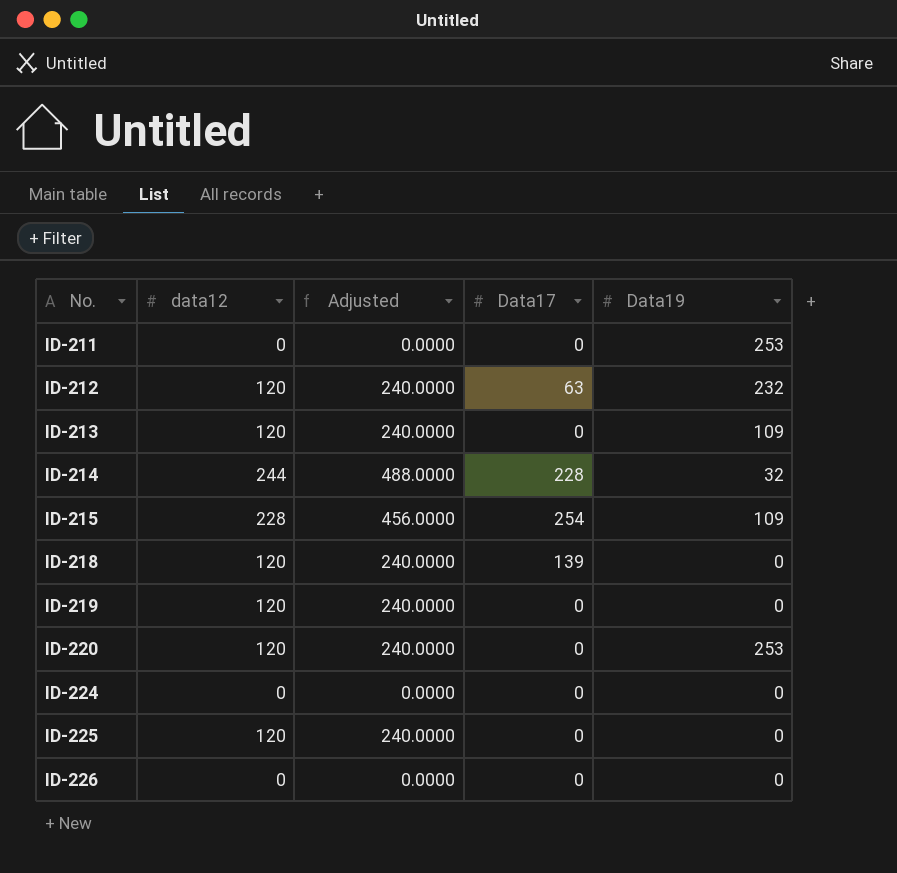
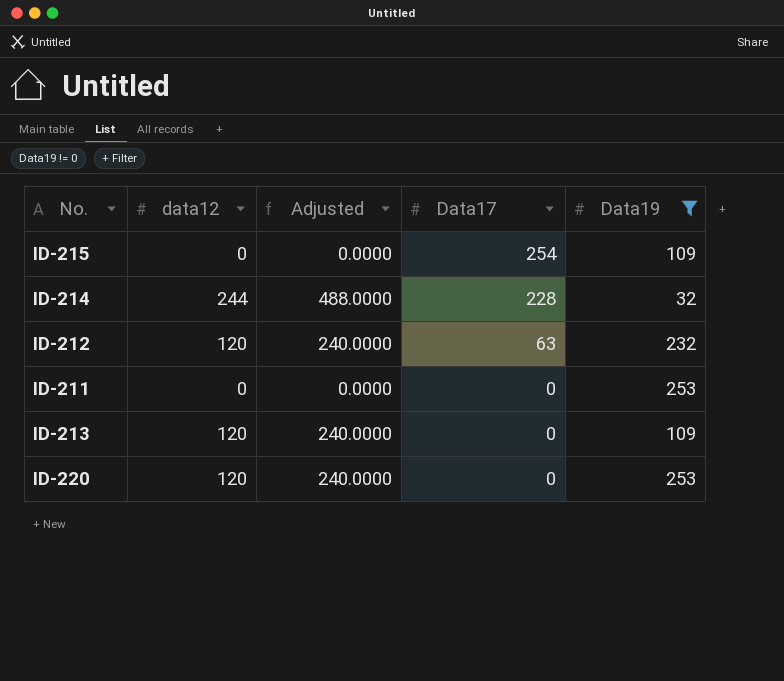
filter: none -> Data19 != 0
row order: No. ascending -> Data17 descending
ID-215 | data12: 228 -> 0
ID-215 | Adjusted: 456.0000 -> 0.0000

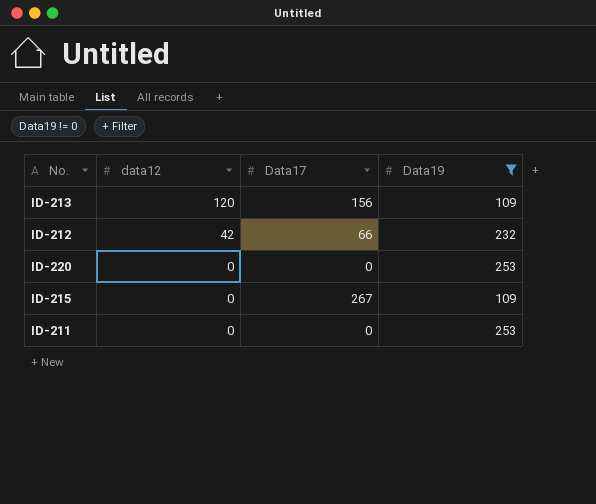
row order: Data17 descending -> data12 descending
column Adjusted | formula: [data12] * 2 -> none
row ID-214: 244 | 488.0000 | 228 | 32 -> none
ID-213 | Data17: 0 -> 156
ID-212 | data12: 120 -> 42
ID-212 | Data17: 63 -> 66
ID-220 | data12: 120 -> 0
ID-215 | Data17: 254 -> 267

